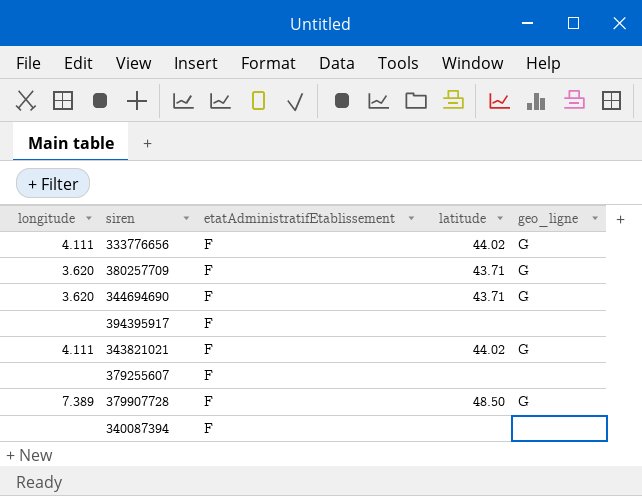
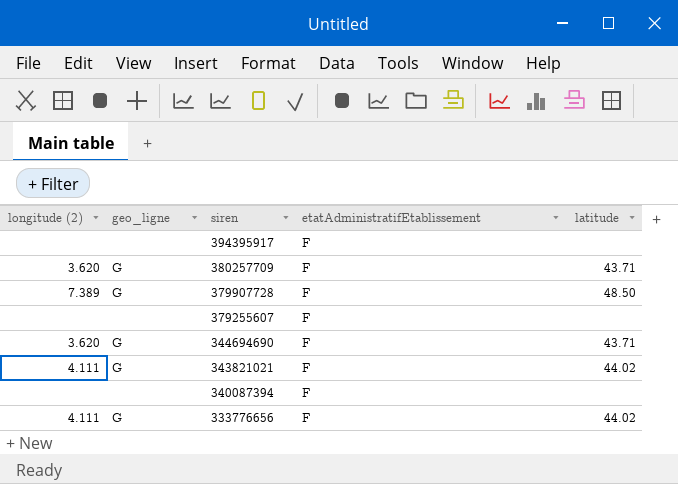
row order: none -> siren descending
column name: longitude -> longitude (2)
column geo_ligne | position: 5 -> 2

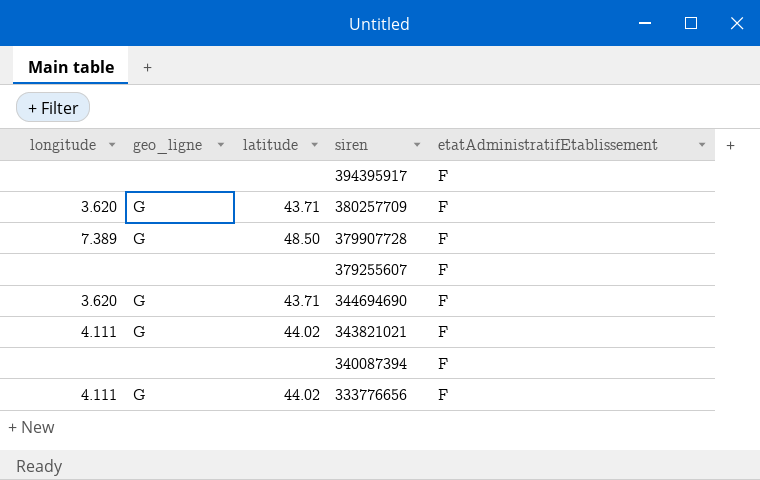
column name: longitude (2) -> longitude
column latitude | position: 5 -> 3

